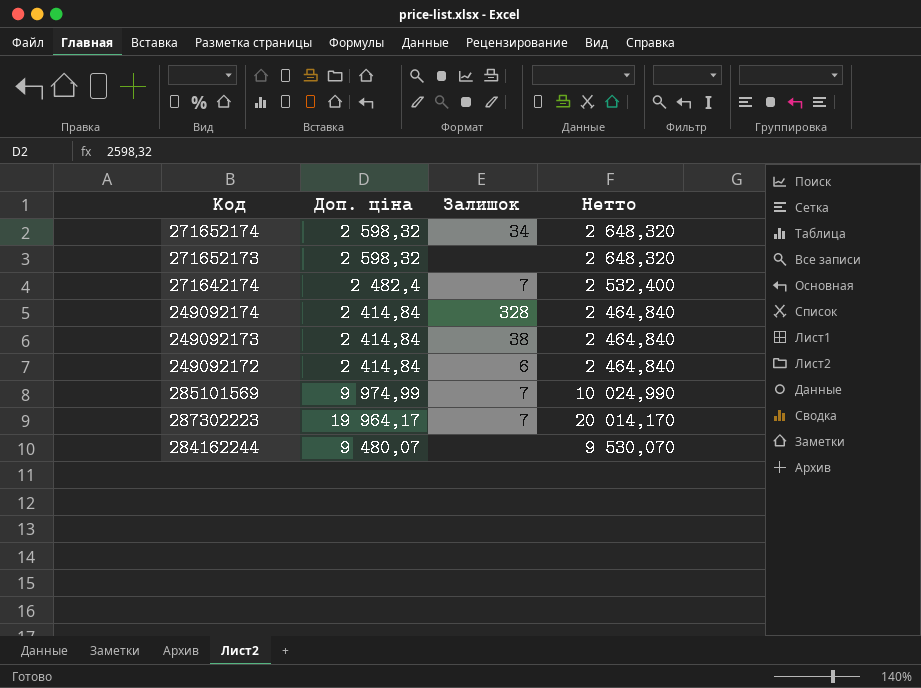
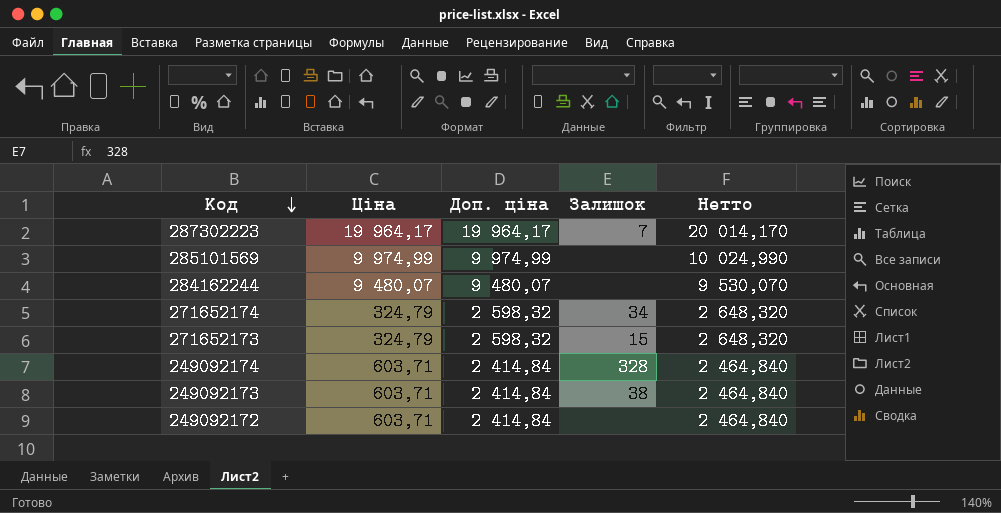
row order: none -> Код descending
column Ціна | position: none -> 2
row 271642174: 2 482,4 | 7 | 2 532,400 -> none
285101569 | Залишок: 7 -> none
271652173 | Залишок: none -> 15
249092172 | Залишок: 6 -> none

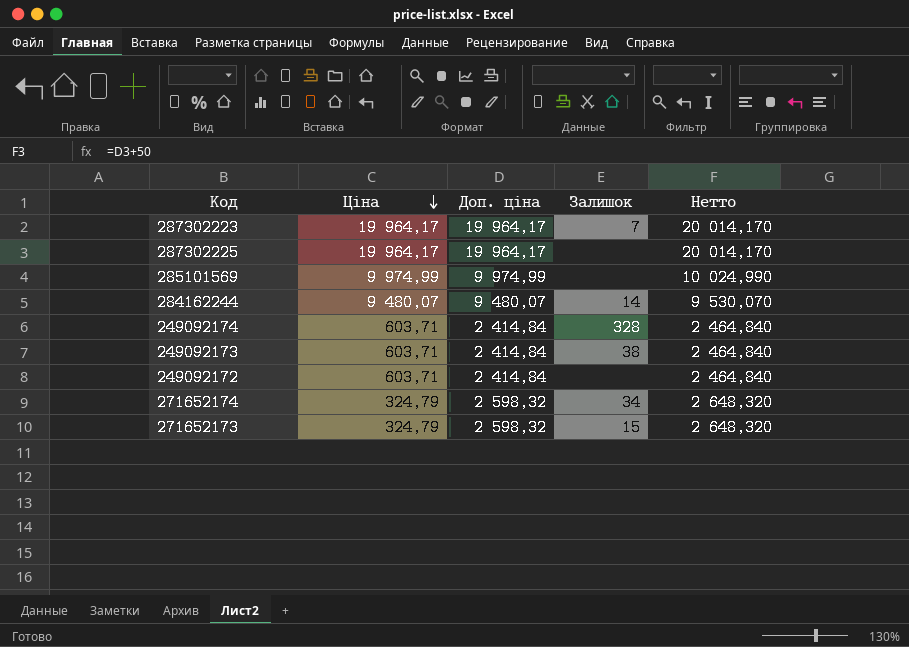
row order: Код descending -> Ціна descending
row 287302225: none -> 19 964,17 | 19 964,17 | none | 20 014,170
284162244 | Залишок: none -> 14

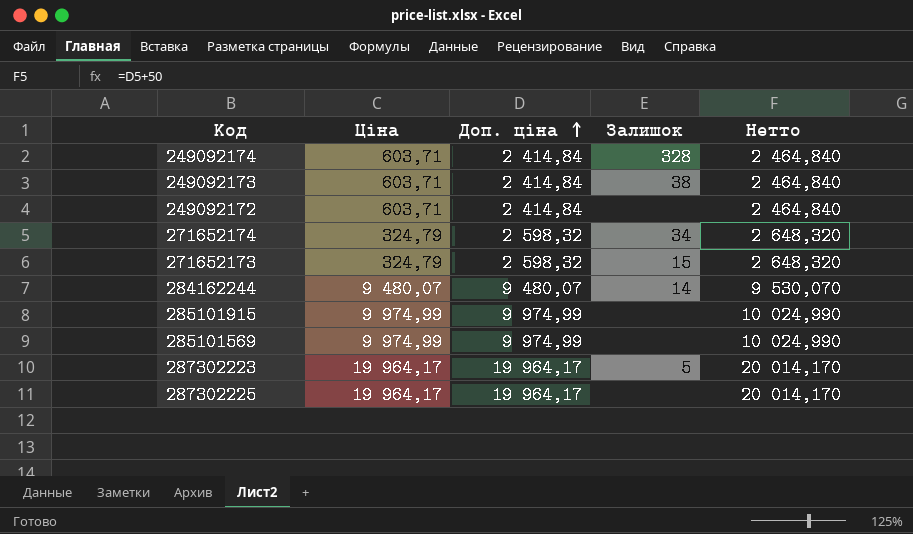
row order: Ціна descending -> Доп. ціна ascending
row 285101915: none -> 9 974,99 | 9 974,99 | none | 10 024,990
287302223 | Залишок: 7 -> 5

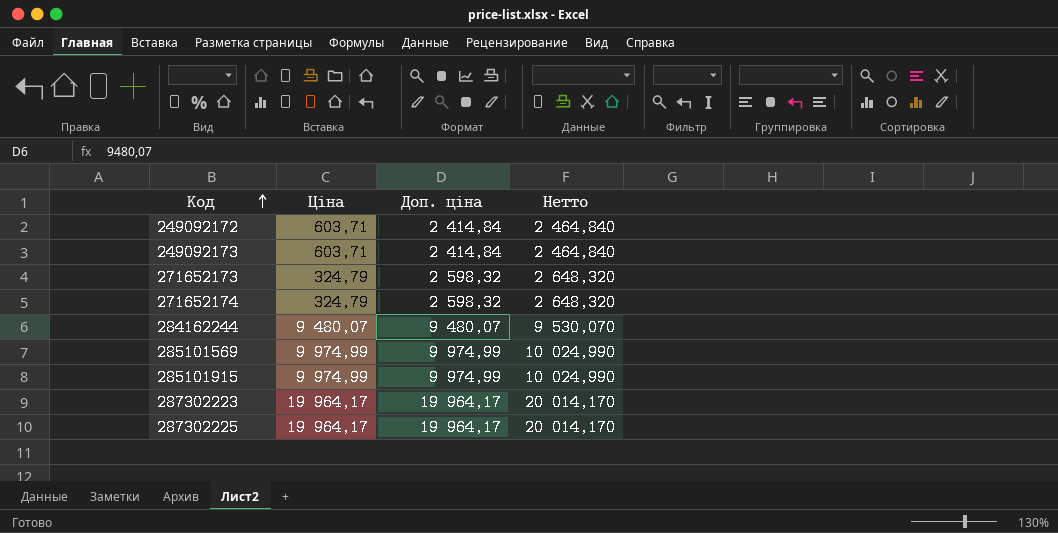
row order: Доп. ціна ascending -> Код ascending
column Залишок | position: 4 -> none
row 249092174: 603,71 | 2 414,84 | 328 | 2 464,840 -> none

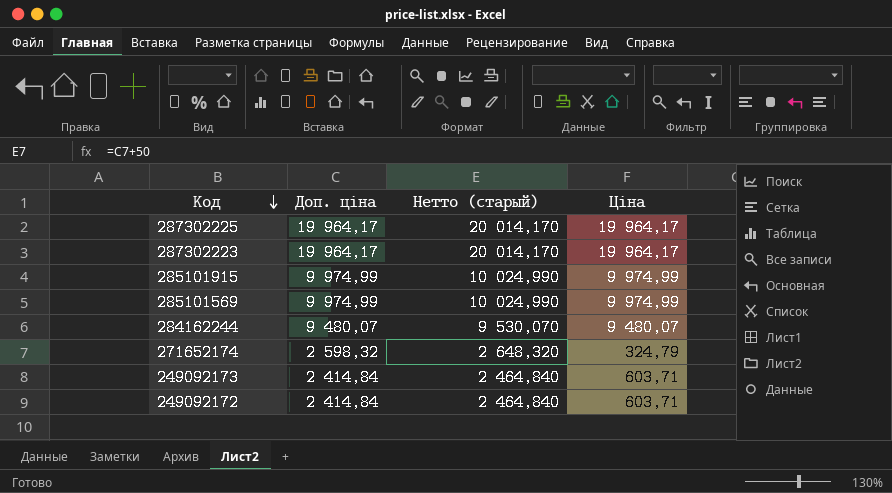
row order: Код ascending -> Код descending
column name: Нетто -> Нетто (старый)
column Ціна | position: 2 -> 4
row 271652173: 324,79 | 2 598,32 | 2 648,320 -> none

